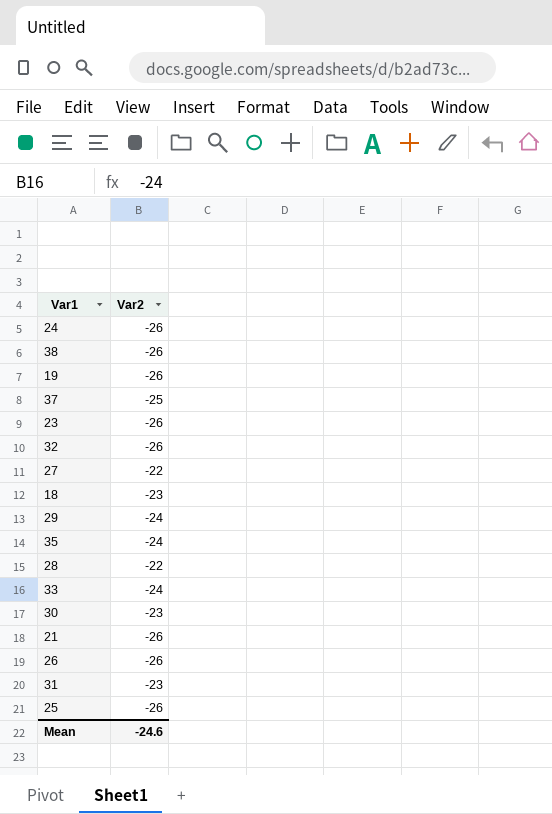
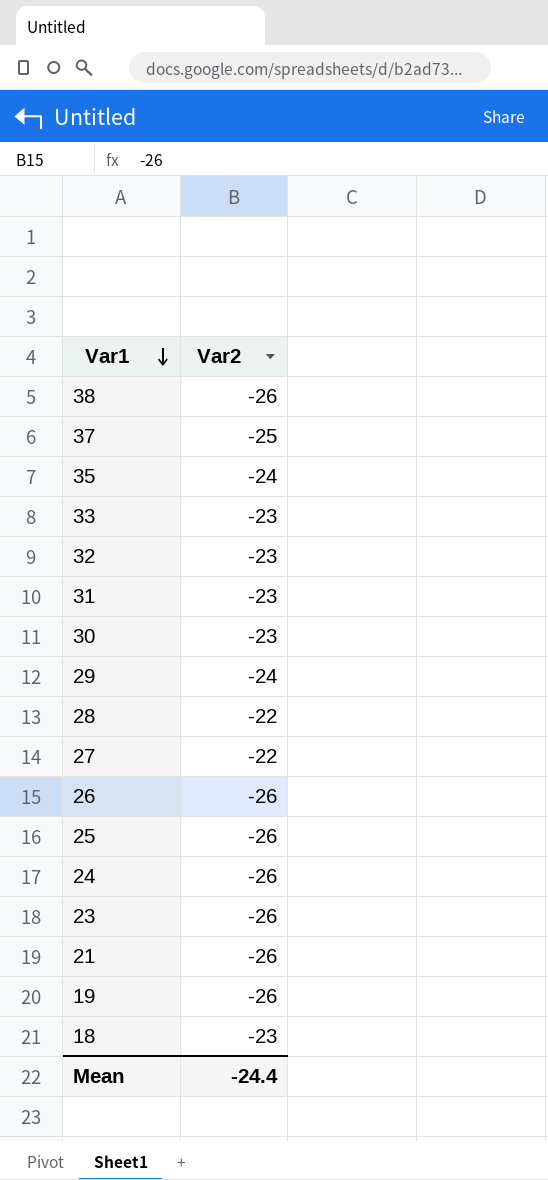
row order: none -> Var1 descending
33 | Var2: -24 -> -23
32 | Var2: -26 -> -23
Mean | Var2: -24.6 -> -24.4

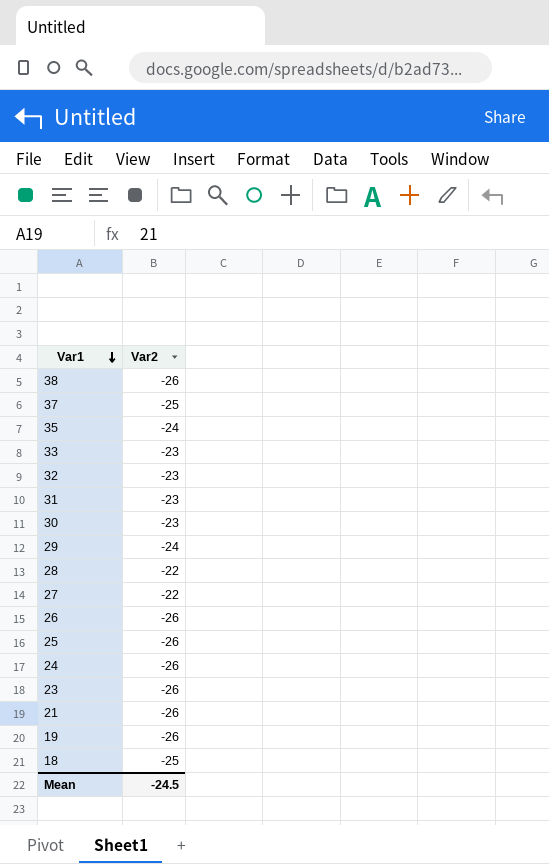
18 | Var2: -23 -> -25
Mean | Var2: -24.4 -> -24.5

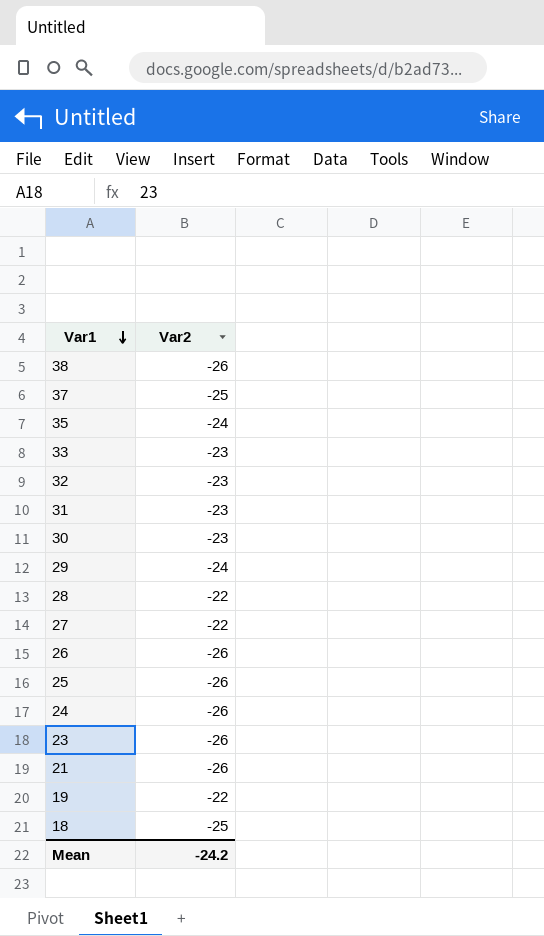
19 | Var2: -26 -> -22
Mean | Var2: -24.5 -> -24.2

